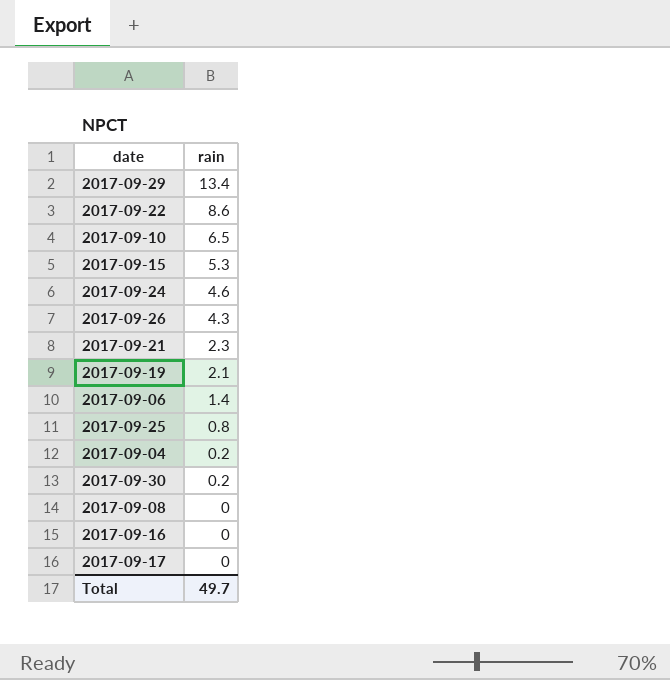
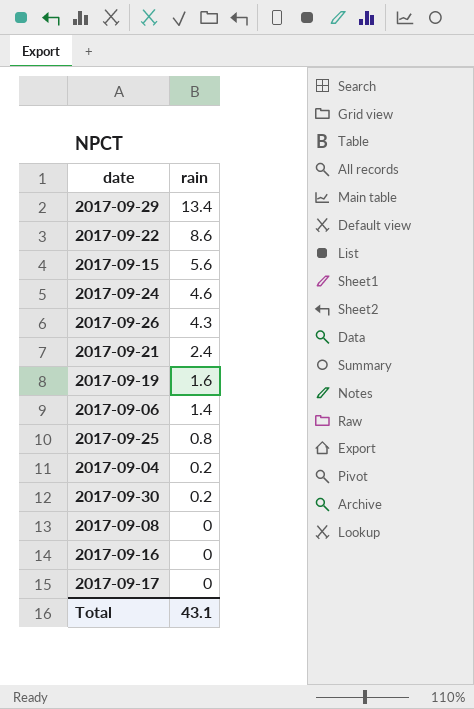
row 2017-09-10: 6.5 -> none
2017-09-15 | rain: 5.3 -> 5.6
2017-09-21 | rain: 2.3 -> 2.4
2017-09-19 | rain: 2.1 -> 1.6
Total | rain: 49.7 -> 43.1

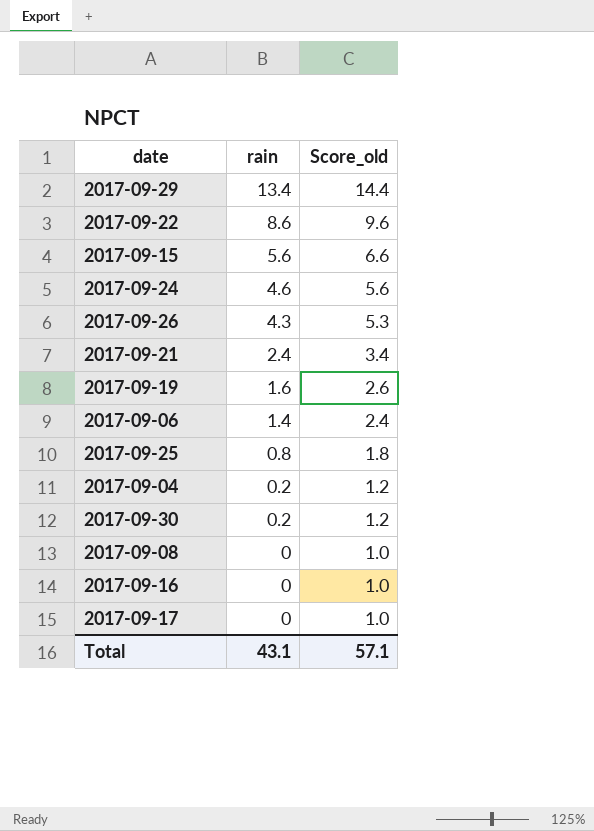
column Score_old | formula: none -> [rain] + 1

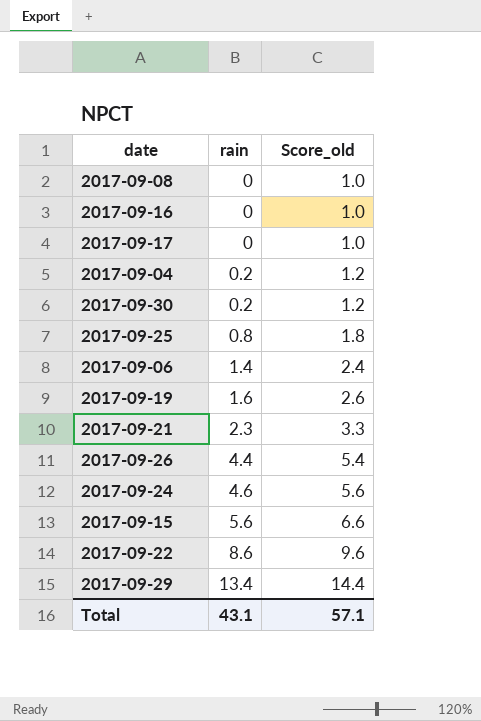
row order: rain descending -> rain ascending
2017-09-21 | rain: 2.4 -> 2.3
2017-09-21 | Score_old: 3.4 -> 3.3
2017-09-26 | rain: 4.3 -> 4.4
2017-09-26 | Score_old: 5.3 -> 5.4

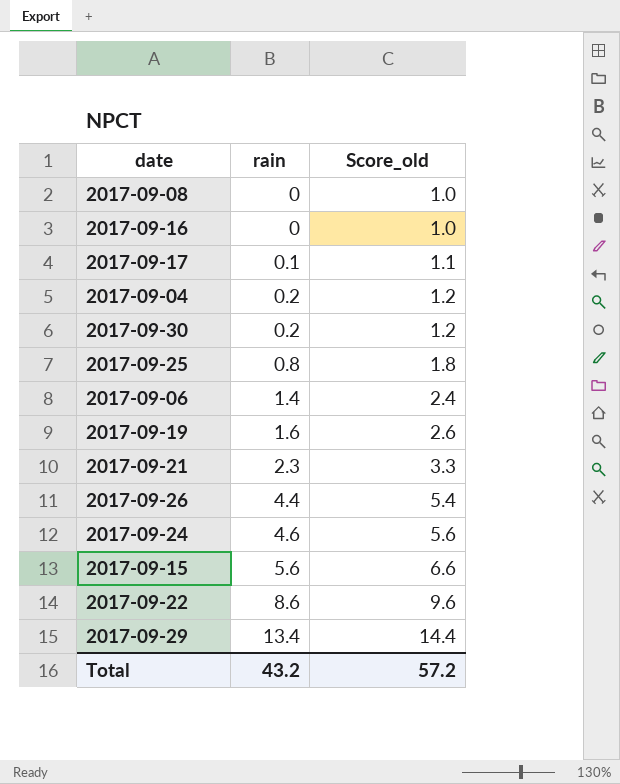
2017-09-17 | rain: 0 -> 0.1
2017-09-17 | Score_old: 1.0 -> 1.1
Total | rain: 43.1 -> 43.2
Total | Score_old: 57.1 -> 57.2

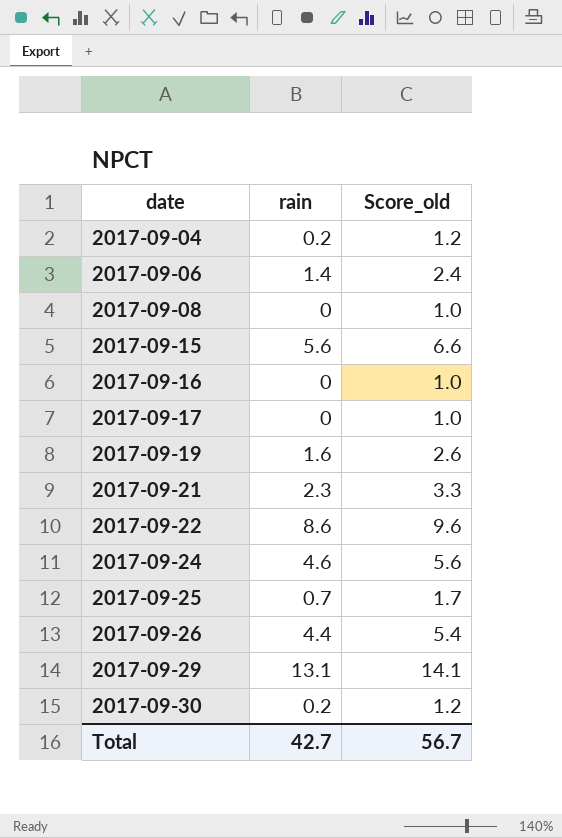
row order: rain ascending -> date ascending
2017-09-17 | rain: 0.1 -> 0
2017-09-17 | Score_old: 1.1 -> 1.0
2017-09-25 | rain: 0.8 -> 0.7
2017-09-25 | Score_old: 1.8 -> 1.7
2017-09-29 | rain: 13.4 -> 13.1
2017-09-29 | Score_old: 14.4 -> 14.1
Total | rain: 43.2 -> 42.7
Total | Score_old: 57.2 -> 56.7

